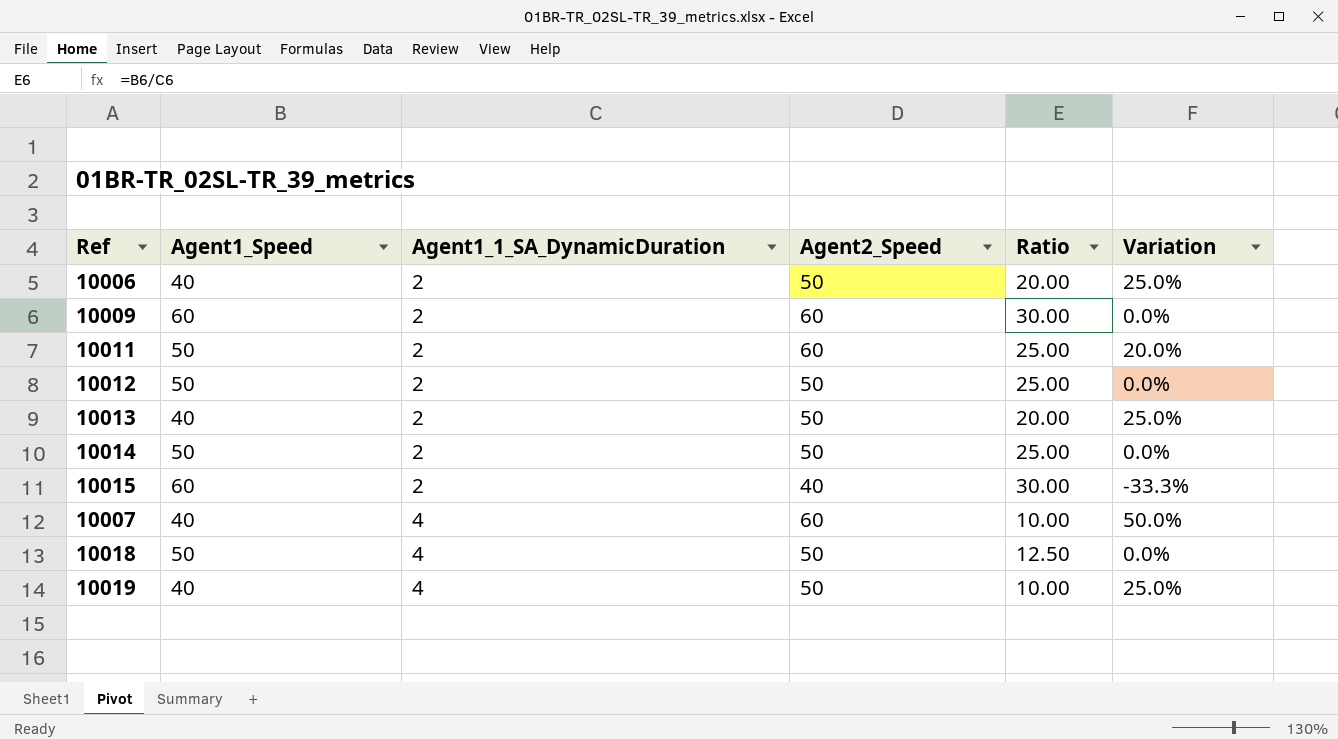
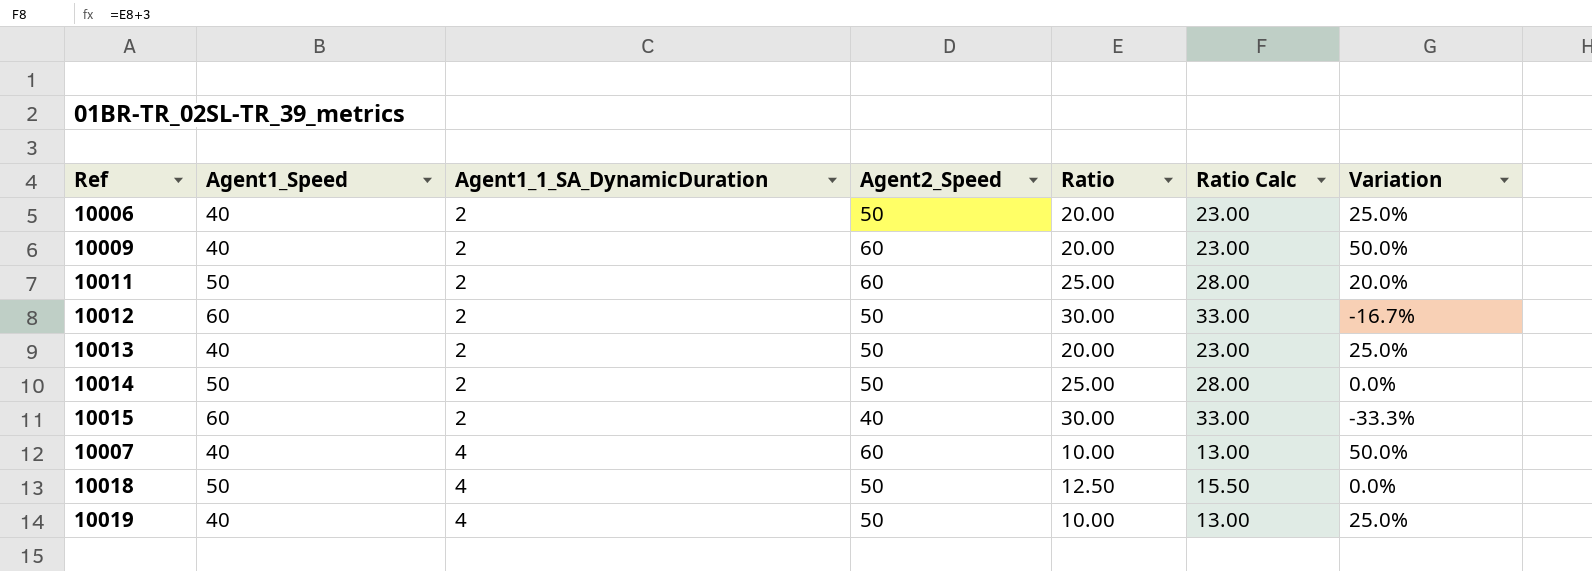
column Ratio Calc | formula: none -> [Ratio] + 3
10009 | Agent1_Speed: 60 -> 40
10009 | Ratio: 30.00 -> 20.00
10009 | Variation: 0.0% -> 50.0%
10012 | Agent1_Speed: 50 -> 60
10012 | Ratio: 25.00 -> 30.00
10012 | Variation: 0.0% -> -16.7%

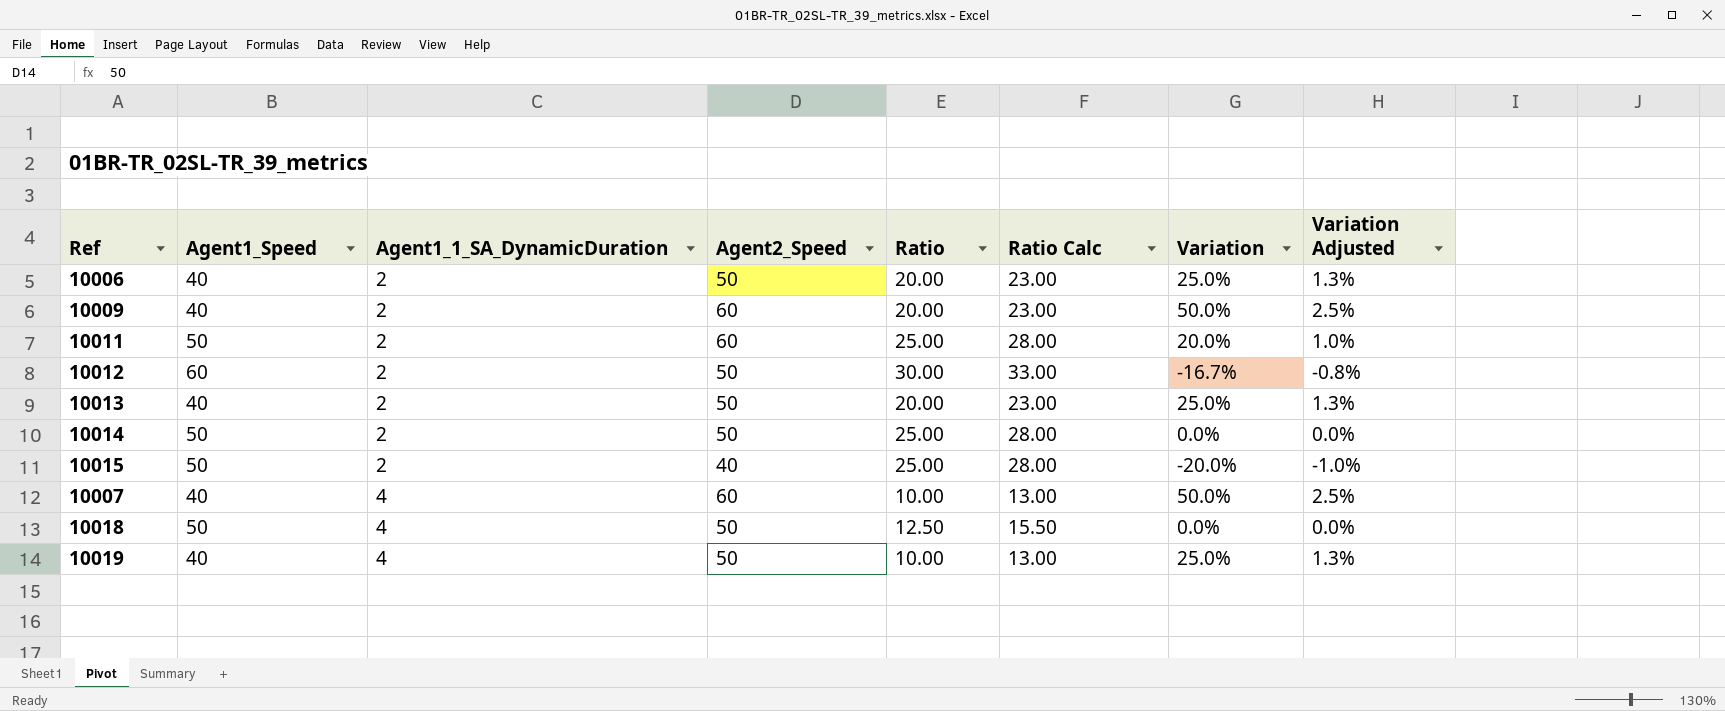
column Variation Adjusted | formula: none -> [Variation] * 0.05
10015 | Agent1_Speed: 60 -> 50
10015 | Ratio: 30.00 -> 25.00
10015 | Ratio Calc: 33.00 -> 28.00
10015 | Variation: -33.3% -> -20.0%

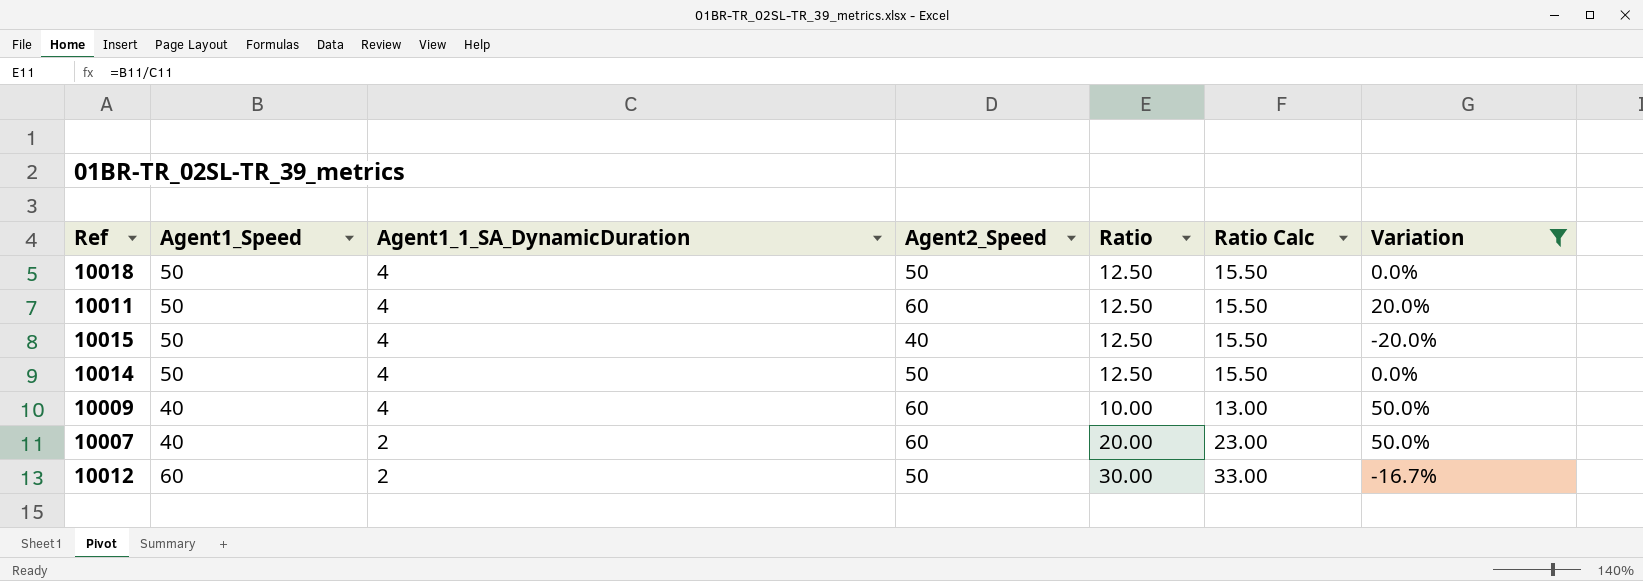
filter: none -> Variation != 25.0%
row order: Agent1_1_SA_DynamicDuration ascending -> Agent1_1_SA_DynamicDuration descending
column Variation Adjusted | formula: [Variation] * 0.05 -> none
10011 | Agent1_1_SA_DynamicDuration: 2 -> 4
10011 | Ratio: 25.00 -> 12.50
10011 | Ratio Calc: 28.00 -> 15.50
10015 | Agent1_1_SA_DynamicDuration: 2 -> 4
10015 | Ratio: 25.00 -> 12.50
10015 | Ratio Calc: 28.00 -> 15.50
10014 | Agent1_1_SA_DynamicDuration: 2 -> 4
10014 | Ratio: 25.00 -> 12.50
10014 | Ratio Calc: 28.00 -> 15.50
10009 | Agent1_1_SA_DynamicDuration: 2 -> 4
10009 | Ratio: 20.00 -> 10.00
10009 | Ratio Calc: 23.00 -> 13.00
10007 | Agent1_1_SA_DynamicDuration: 4 -> 2
10007 | Ratio: 10.00 -> 20.00
10007 | Ratio Calc: 13.00 -> 23.00

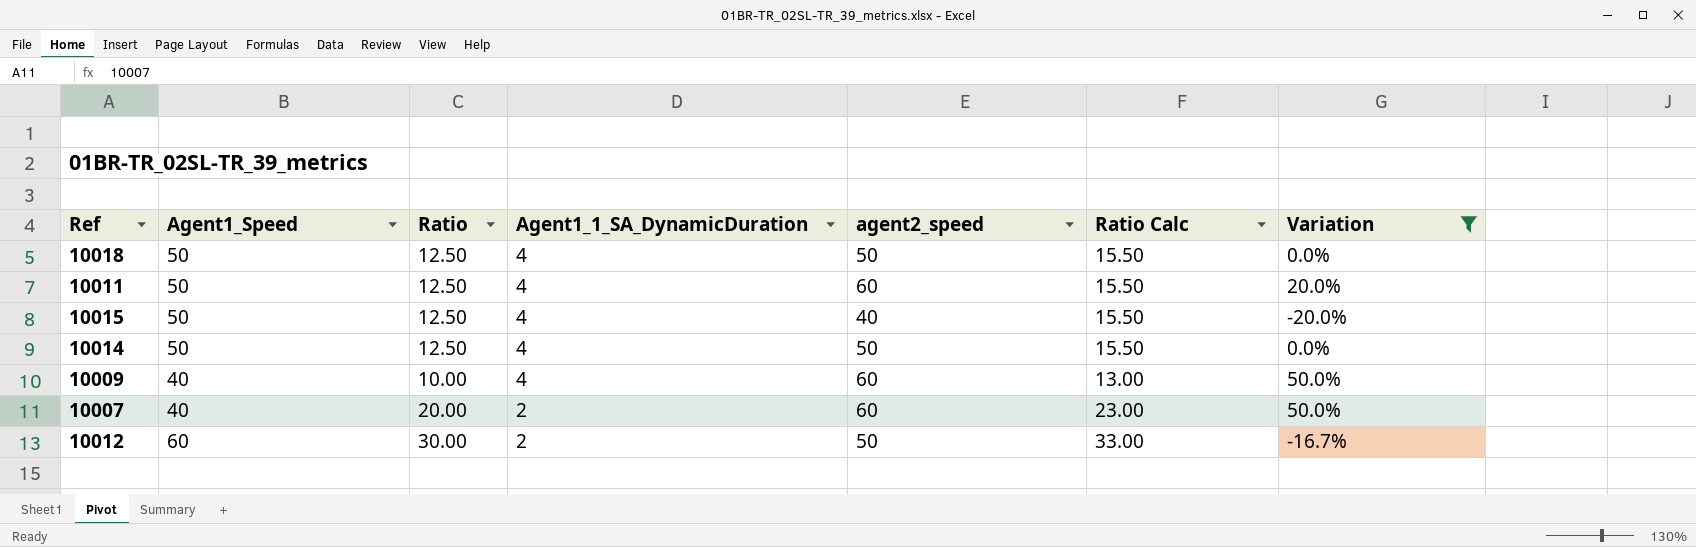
column Ratio | position: 5 -> 3
column name: Agent2_Speed -> agent2_speed

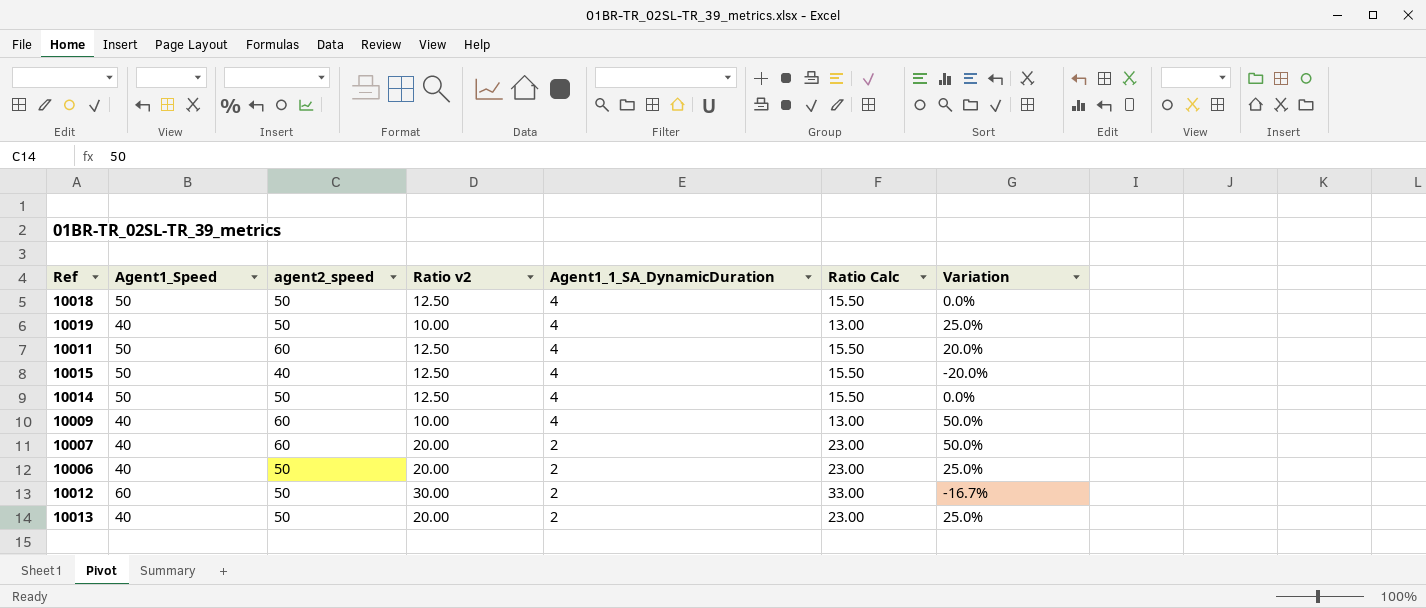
filter: Variation != 25.0% -> none
column agent2_speed | position: 5 -> 3
column name: Ratio -> Ratio v2

